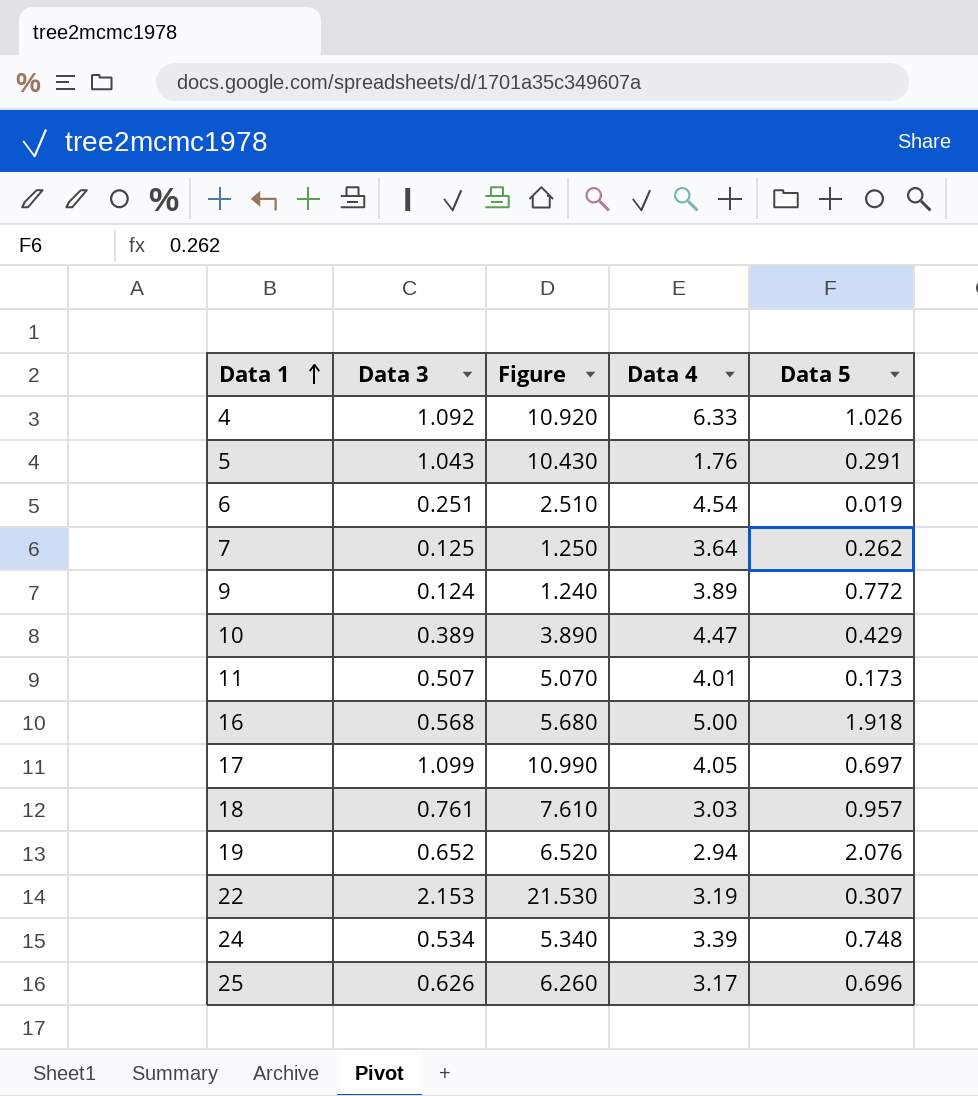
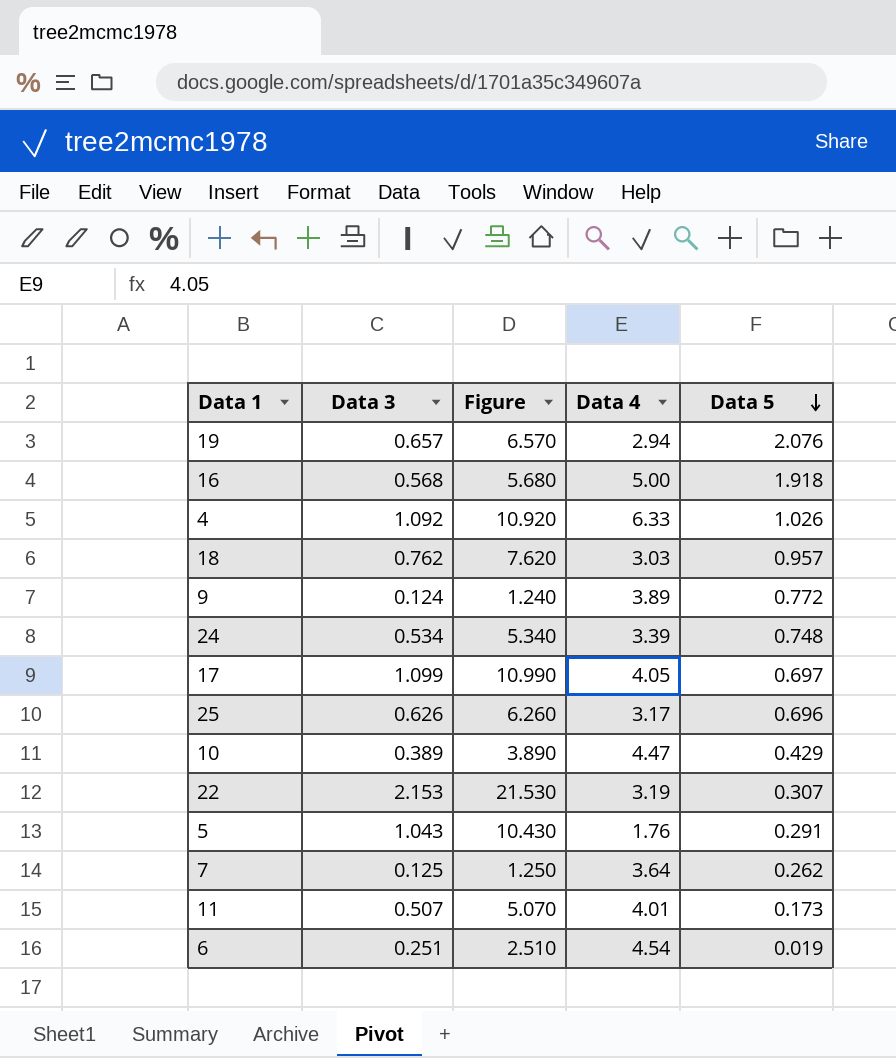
row order: Data 1 ascending -> Data 5 descending
19 | Data 3: 0.652 -> 0.657
19 | Figure: 6.520 -> 6.570
18 | Data 3: 0.761 -> 0.762
18 | Figure: 7.610 -> 7.620

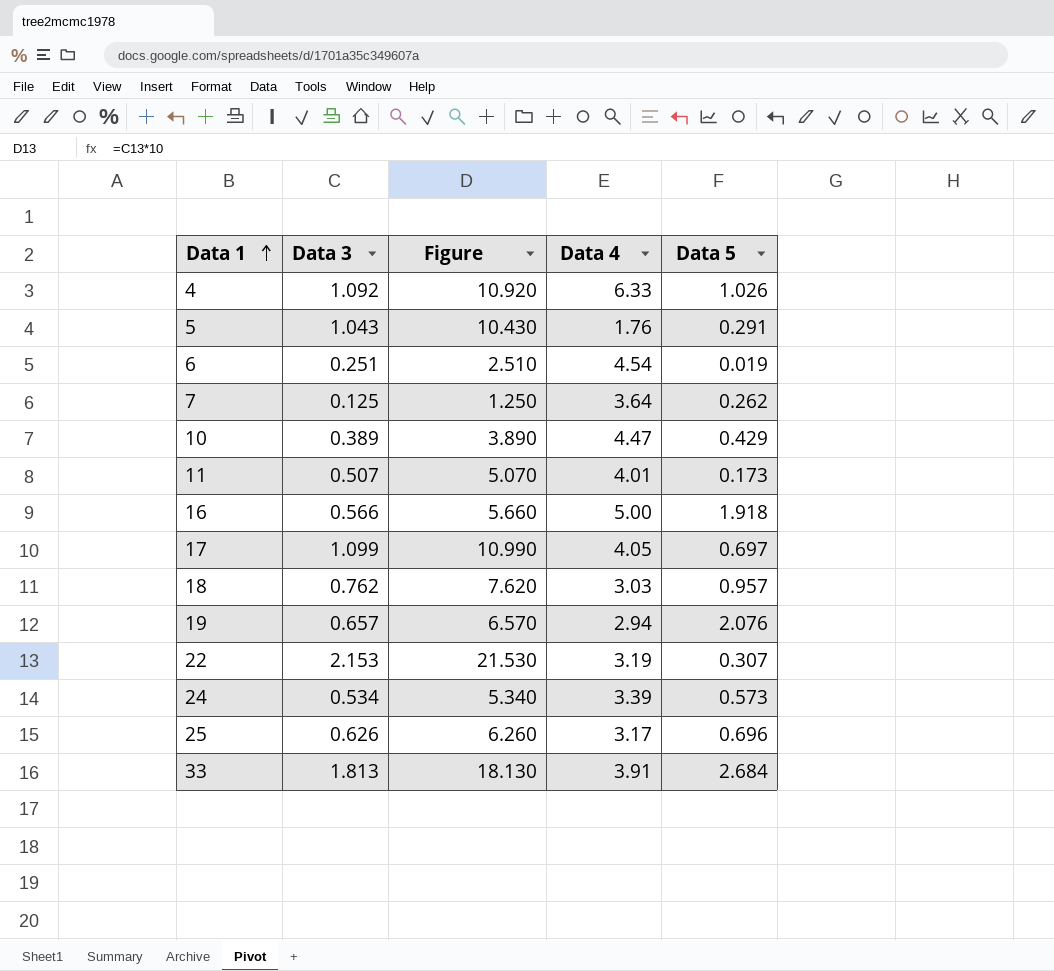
row order: Data 5 descending -> Data 1 ascending
row 9: 0.124 | 1.240 | 3.89 | 0.772 -> none
16 | Data 3: 0.568 -> 0.566
16 | Figure: 5.680 -> 5.660
24 | Data 5: 0.748 -> 0.573
row 33: none -> 1.813 | 18.130 | 3.91 | 2.684

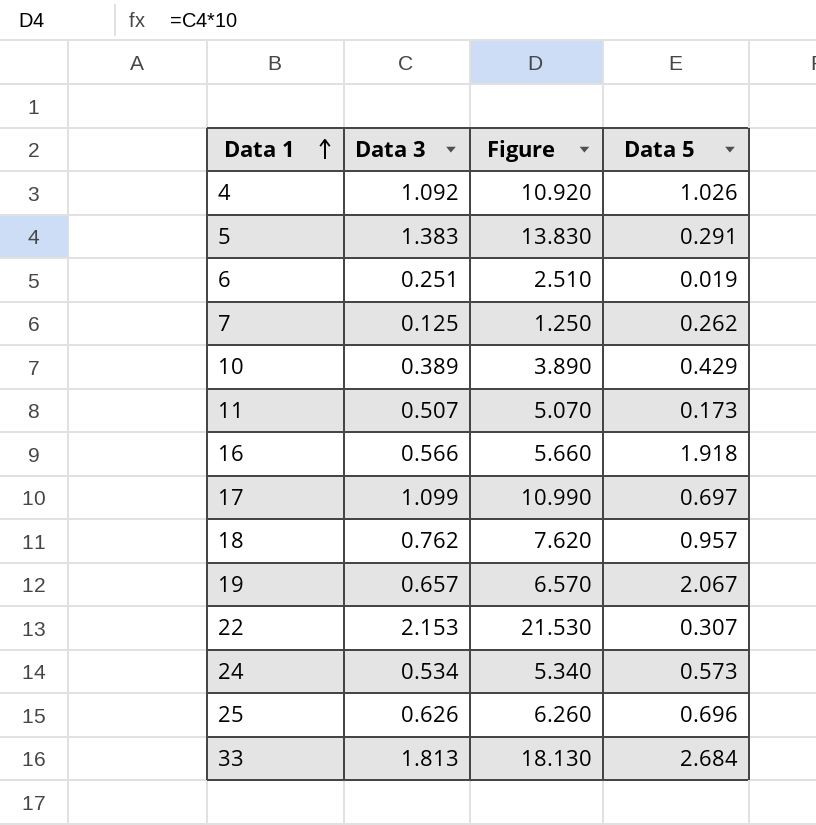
column Data 4 | position: 4 -> none
5 | Data 3: 1.043 -> 1.383
5 | Figure: 10.430 -> 13.830
19 | Data 5: 2.076 -> 2.067

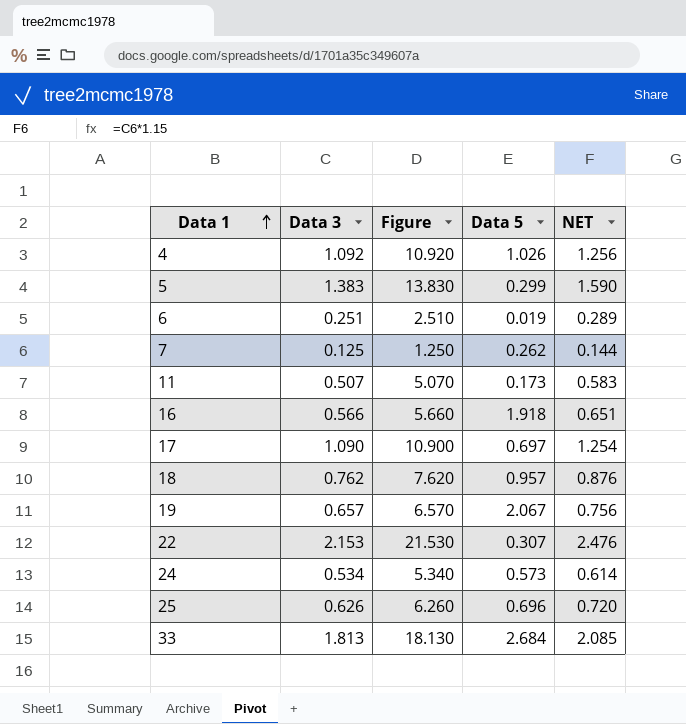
column NET | formula: none -> [Data 3] * 1.15
row 10: 0.389 | 3.890 | 0.429 -> none
5 | Data 5: 0.291 -> 0.299
17 | Data 3: 1.099 -> 1.090
17 | Figure: 10.990 -> 10.900

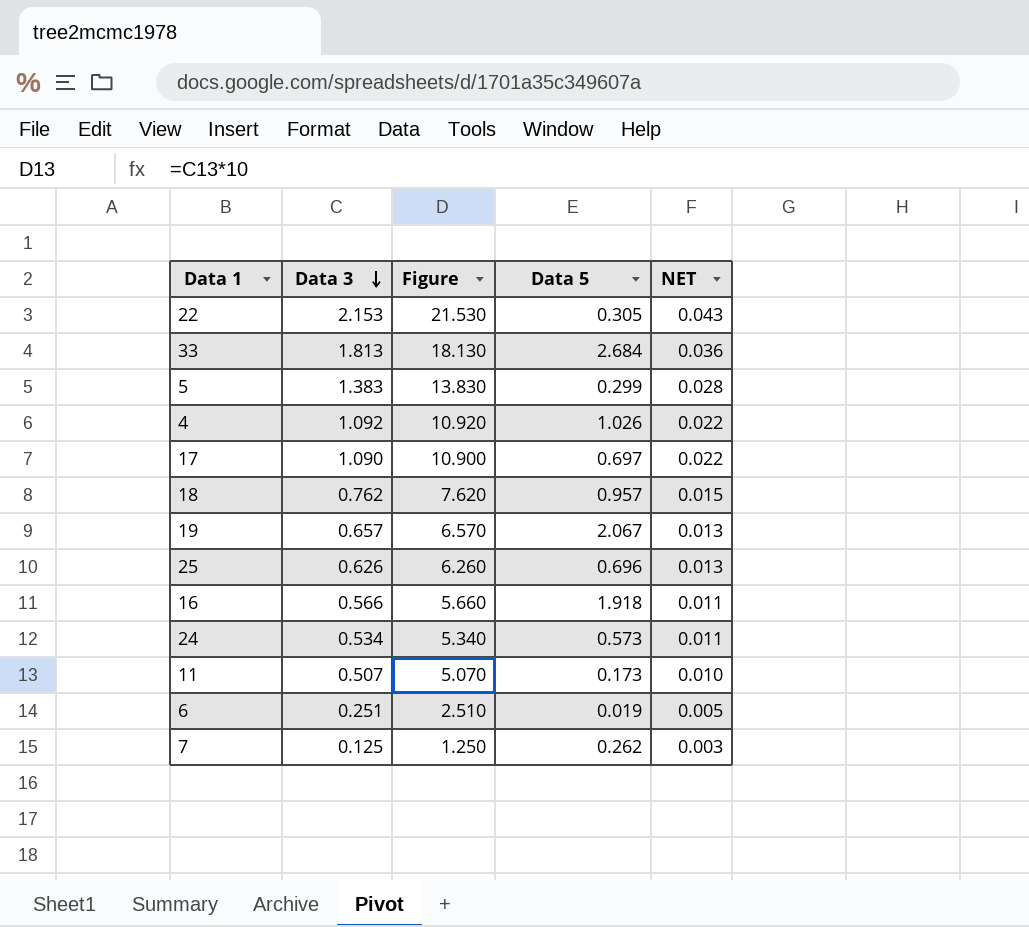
row order: Data 1 ascending -> Data 3 descending
column NET | formula: [Data 3] * 1.15 -> [Data 3] * 0.02
22 | Data 5: 0.307 -> 0.305

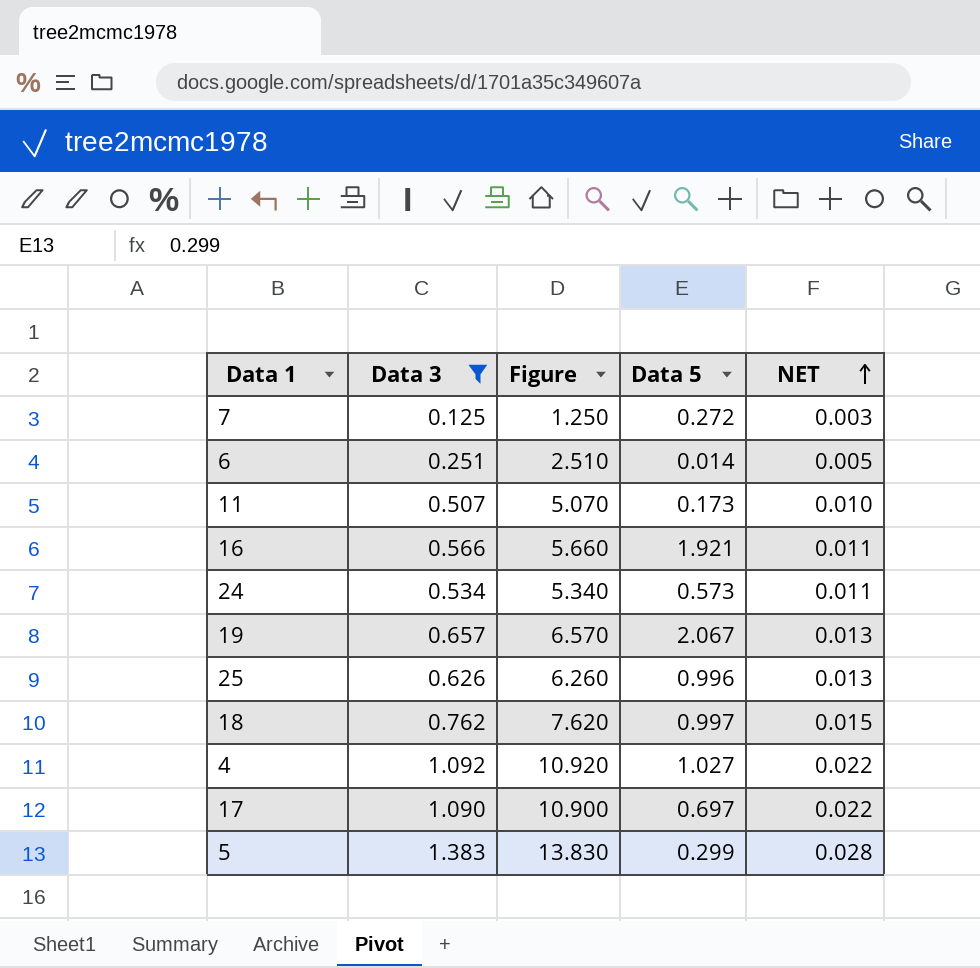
filter: none -> Data 3 <= 1.383
row order: Data 3 descending -> NET ascending
7 | Data 5: 0.262 -> 0.272
6 | Data 5: 0.019 -> 0.014
16 | Data 5: 1.918 -> 1.921
25 | Data 5: 0.696 -> 0.996
18 | Data 5: 0.957 -> 0.997
4 | Data 5: 1.026 -> 1.027

